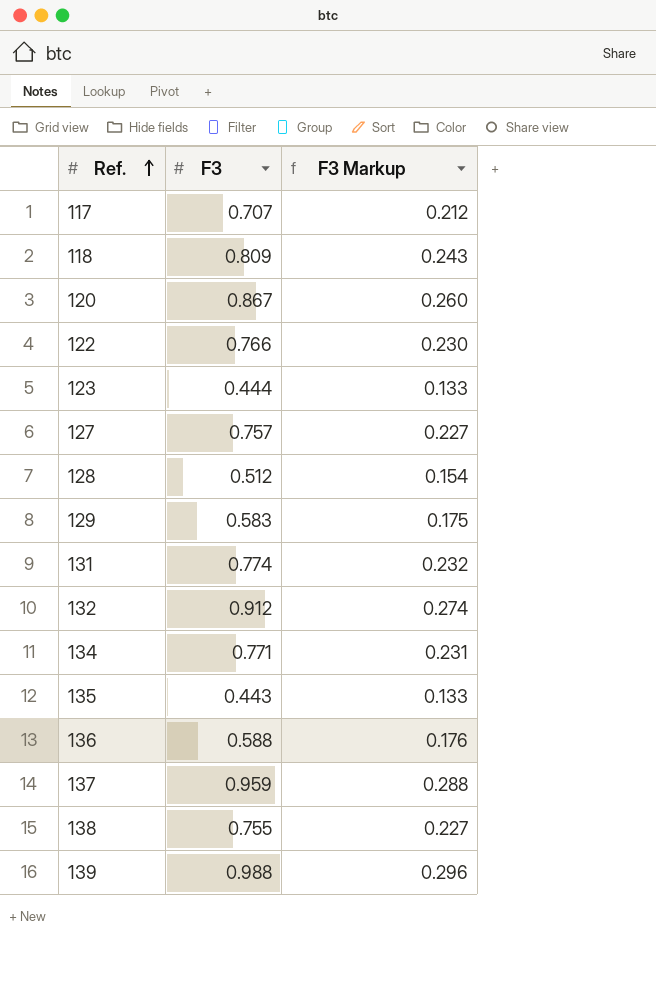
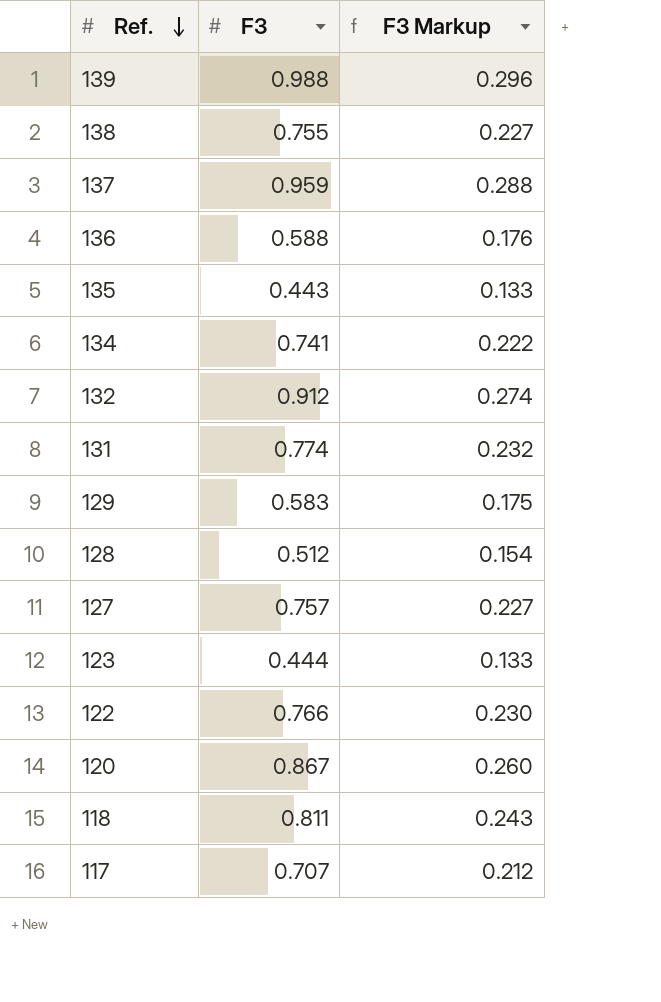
row order: Ref. ascending -> Ref. descending
134 | F3: 0.771 -> 0.741
134 | F3 Markup: 0.231 -> 0.222
118 | F3: 0.809 -> 0.811

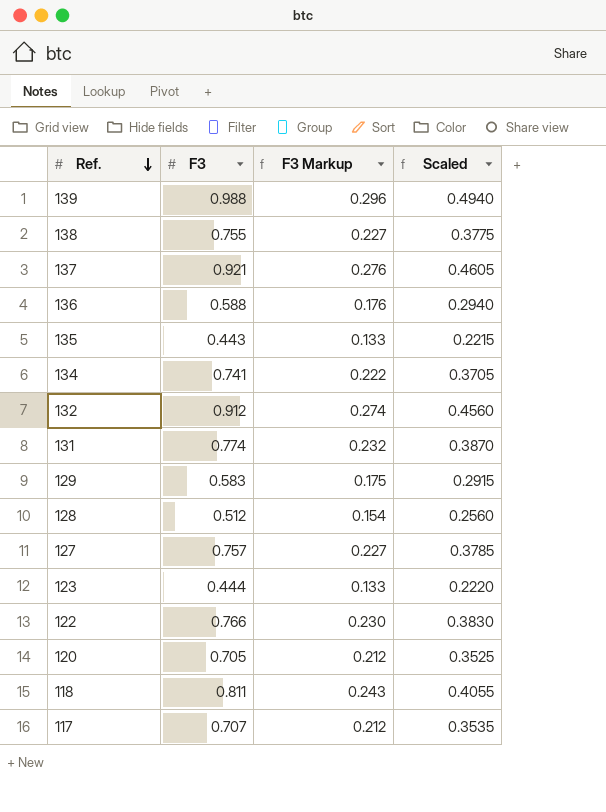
column Scaled | formula: none -> [F3] * 0.5
137 | F3: 0.959 -> 0.921
137 | F3 Markup: 0.288 -> 0.276
120 | F3: 0.867 -> 0.705
120 | F3 Markup: 0.260 -> 0.212

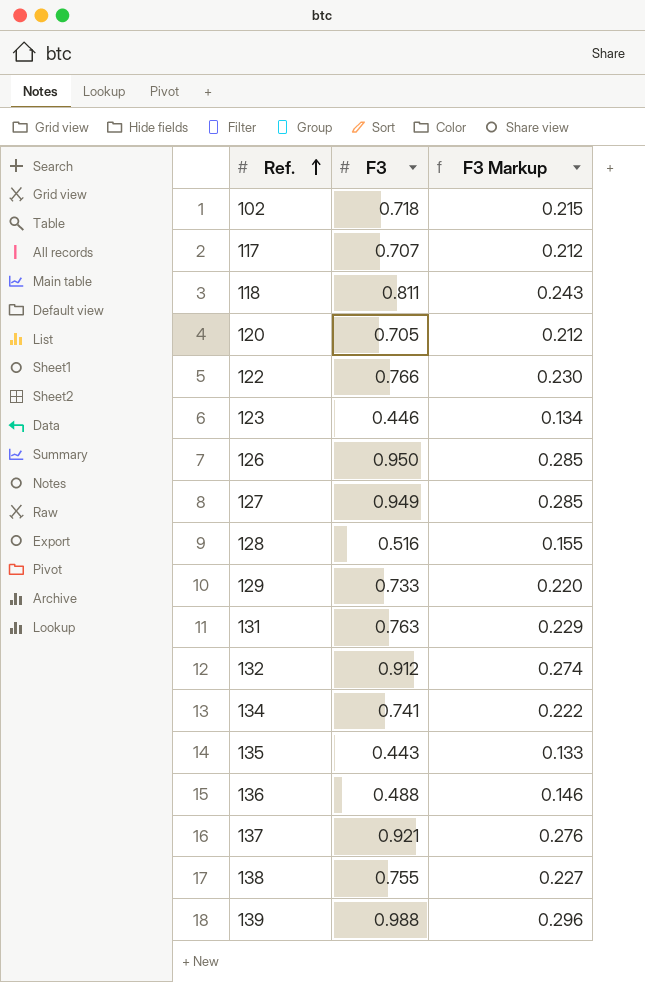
row order: Ref. descending -> Ref. ascending
column Scaled | formula: [F3] * 0.5 -> none
row 102: none -> 0.718 | 0.215
123 | F3: 0.444 -> 0.446
123 | F3 Markup: 0.133 -> 0.134
row 126: none -> 0.950 | 0.285
127 | F3: 0.757 -> 0.949
127 | F3 Markup: 0.227 -> 0.285
128 | F3: 0.512 -> 0.516
128 | F3 Markup: 0.154 -> 0.155
129 | F3: 0.583 -> 0.733
129 | F3 Markup: 0.175 -> 0.220
131 | F3: 0.774 -> 0.763
131 | F3 Markup: 0.232 -> 0.229
136 | F3: 0.588 -> 0.488
136 | F3 Markup: 0.176 -> 0.146

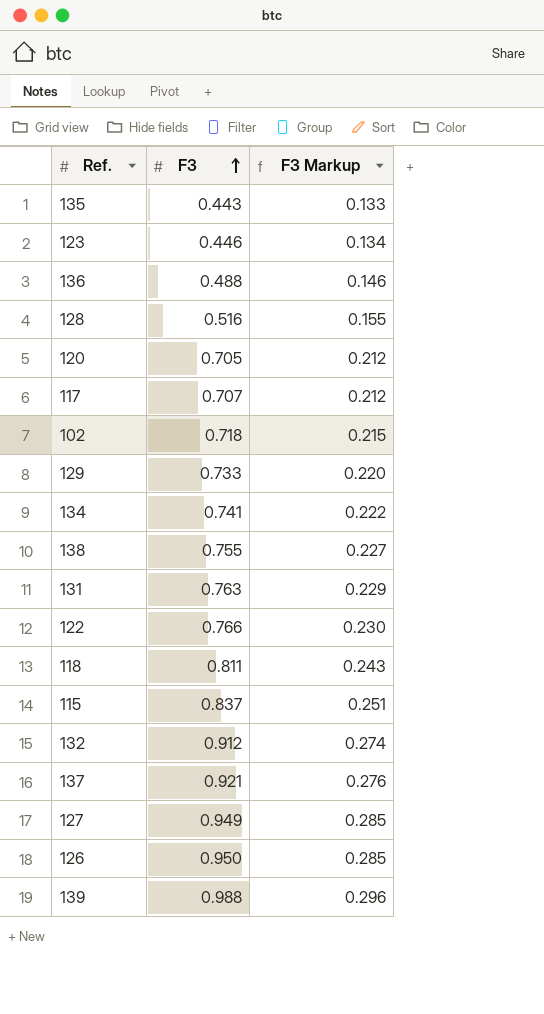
row order: Ref. ascending -> F3 ascending
row 115: none -> 0.837 | 0.251

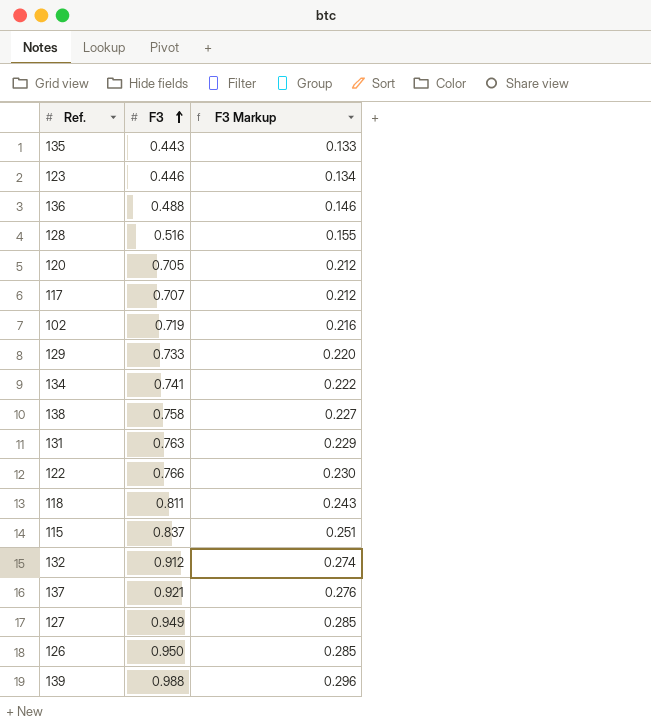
102 | F3: 0.718 -> 0.719
102 | F3 Markup: 0.215 -> 0.216
138 | F3: 0.755 -> 0.758

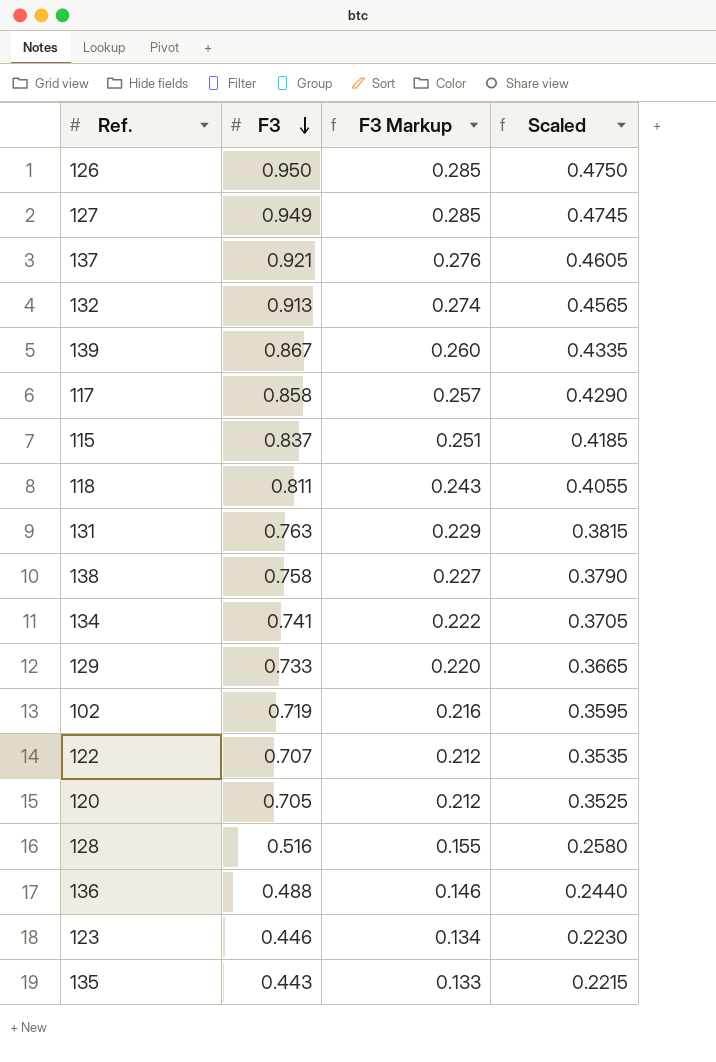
row order: F3 ascending -> F3 descending
column Scaled | formula: none -> [F3] * 0.5
132 | F3: 0.912 -> 0.913
139 | F3: 0.988 -> 0.867
139 | F3 Markup: 0.296 -> 0.260
117 | F3: 0.707 -> 0.858
117 | F3 Markup: 0.212 -> 0.257
122 | F3: 0.766 -> 0.707
122 | F3 Markup: 0.230 -> 0.212

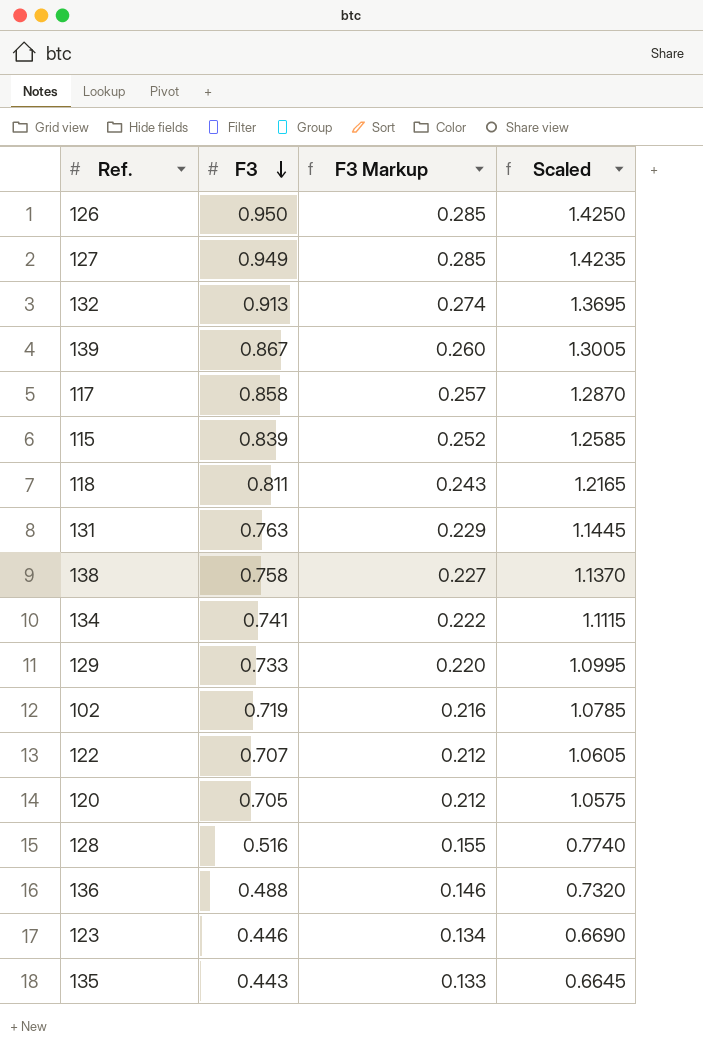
column Scaled | formula: [F3] * 0.5 -> [F3] * 1.5
row 137: 0.921 | 0.276 | 0.4605 -> none
115 | F3: 0.837 -> 0.839
115 | F3 Markup: 0.251 -> 0.252

